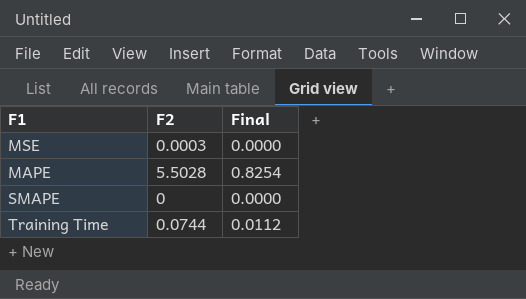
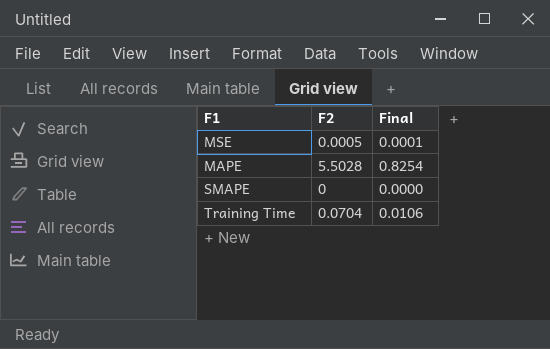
MSE | F2: 0.0003 -> 0.0005
MSE | Final: 0.0000 -> 0.0001
Training Time | F2: 0.0744 -> 0.0704
Training Time | Final: 0.0112 -> 0.0106

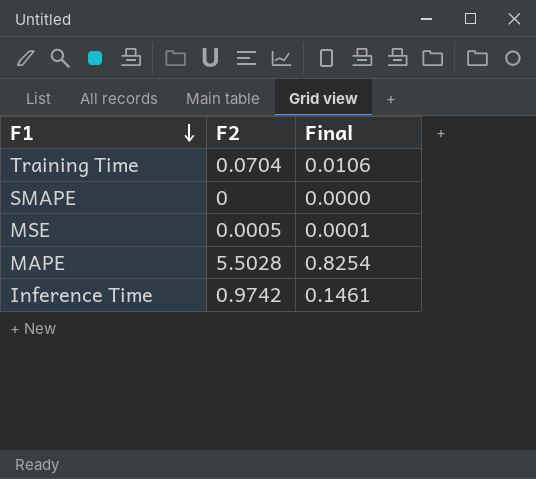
row order: none -> F1 descending
row Inference Time: none -> 0.9742 | 0.1461

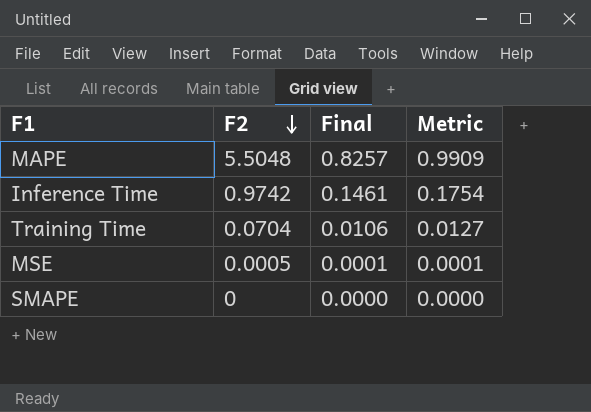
row order: F1 descending -> F2 descending
column Metric | formula: none -> [F2] * 0.18
MAPE | F2: 5.5028 -> 5.5048
MAPE | Final: 0.8254 -> 0.8257

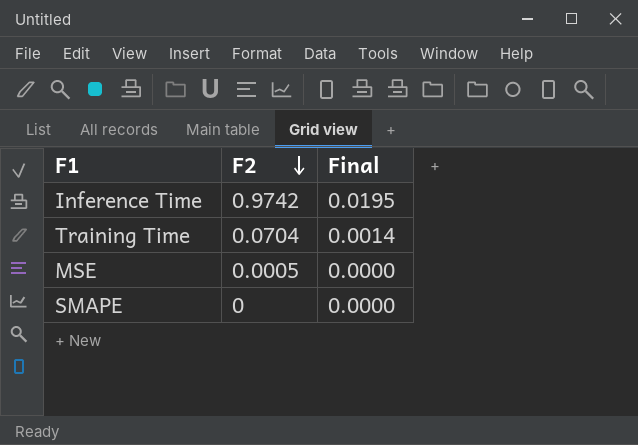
column Metric | formula: [F2] * 0.18 -> none
column Final | formula: [F2] * 0.15 -> [F2] * 0.02
row MAPE: 5.5048 | 0.8257 | 0.9909 -> none

